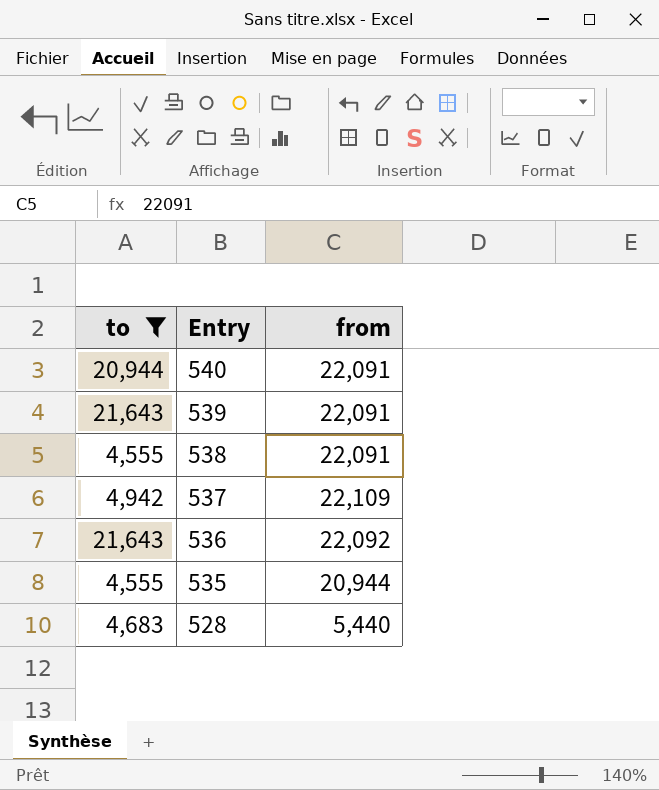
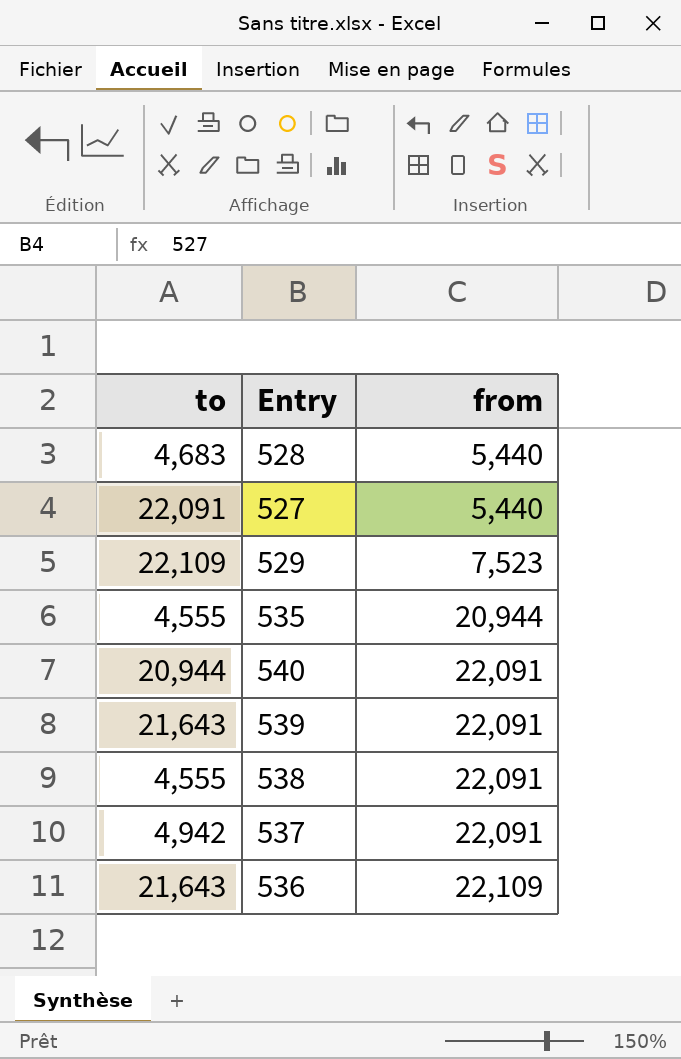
filter: to <= 21,643 -> none
row order: Entry descending -> from ascending
537 | from: 22,109 -> 22,091
536 | from: 22,092 -> 22,109

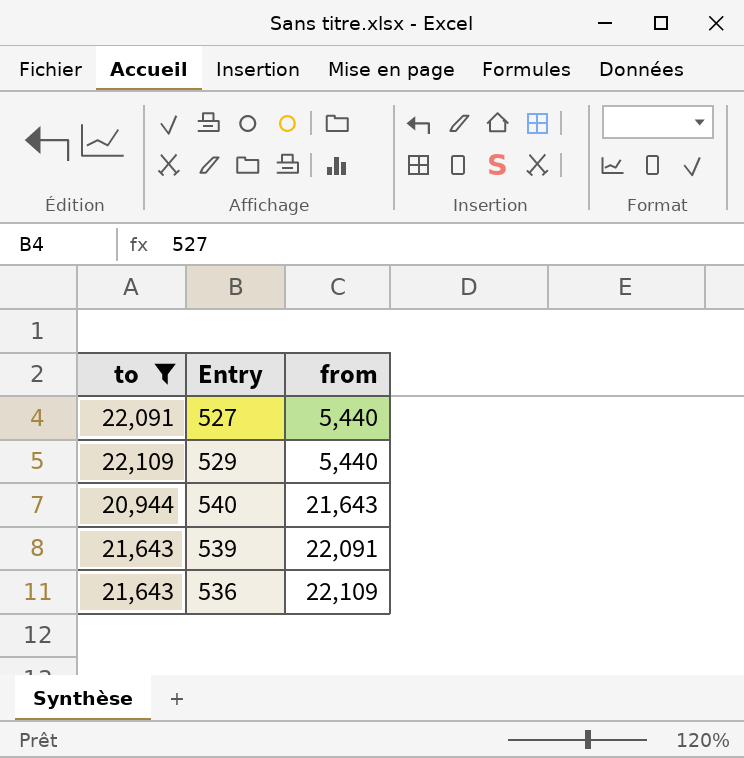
filter: none -> to >= 20,944
529 | from: 7,523 -> 5,440
540 | from: 22,091 -> 21,643

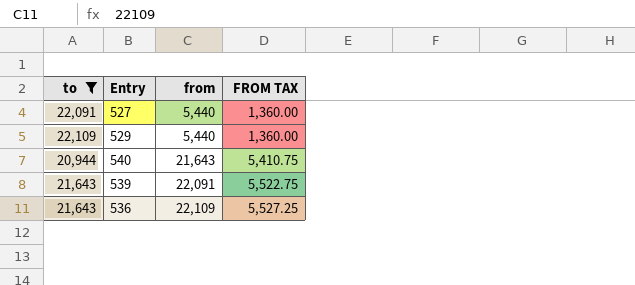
column FROM TAX | formula: none -> [from] * 0.25

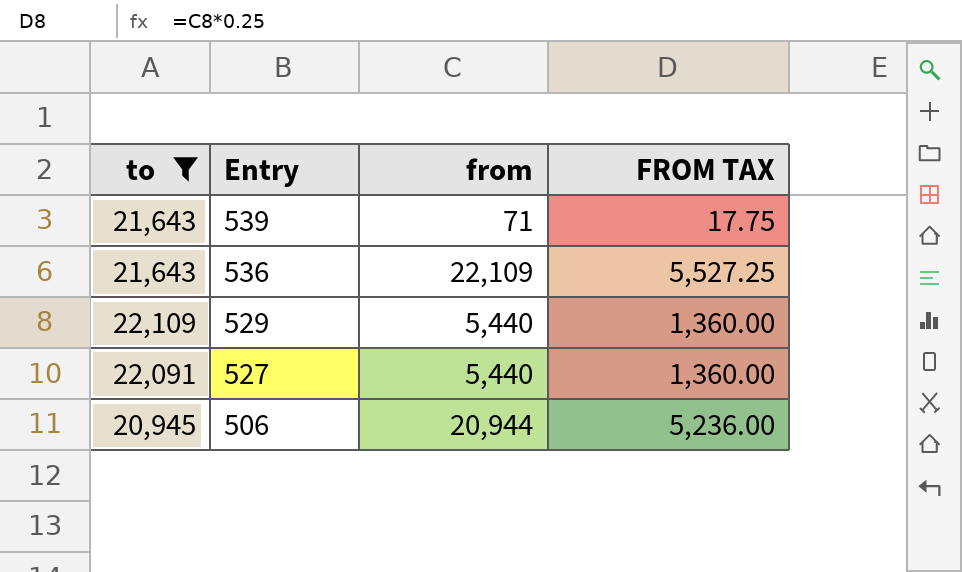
row order: from ascending -> Entry descending
row 540: 20,944 | 21,643 | 5,410.75 -> none
539 | from: 22,091 -> 71
539 | FROM TAX: 5,522.75 -> 17.75
row 506: none -> 20,945 | 20,944 | 5,236.00

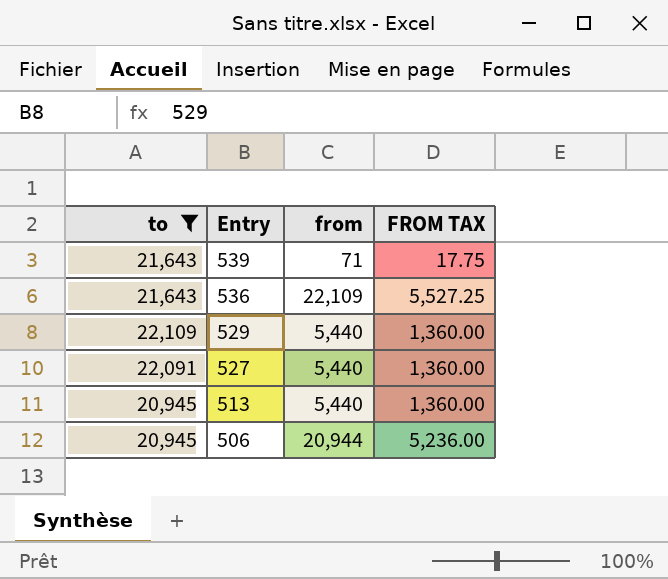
row 513: none -> 20,945 | 5,440 | 1,360.00

